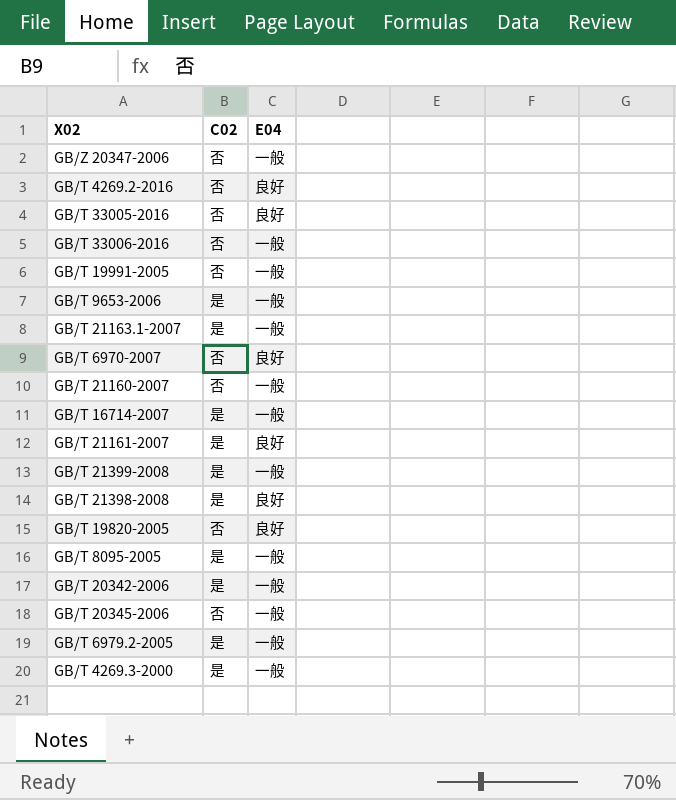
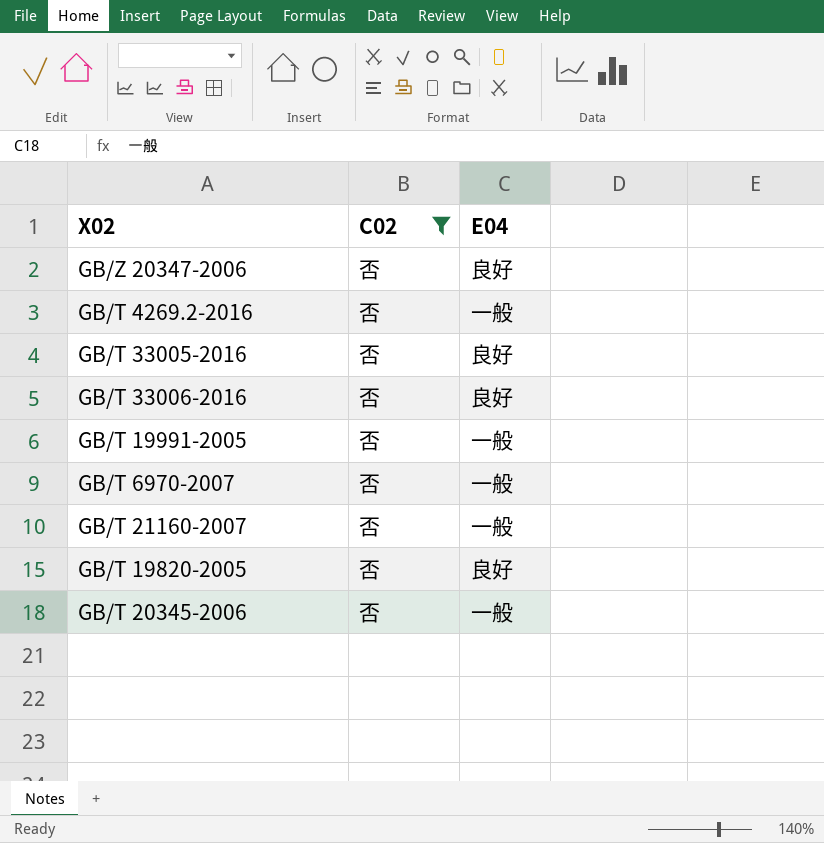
filter: none -> C02 = 否
GB/Z 20347-2006 | E04: 一般 -> 良好
GB/T 4269.2-2016 | E04: 良好 -> 一般
GB/T 33006-2016 | E04: 一般 -> 良好
GB/T 6970-2007 | E04: 良好 -> 一般

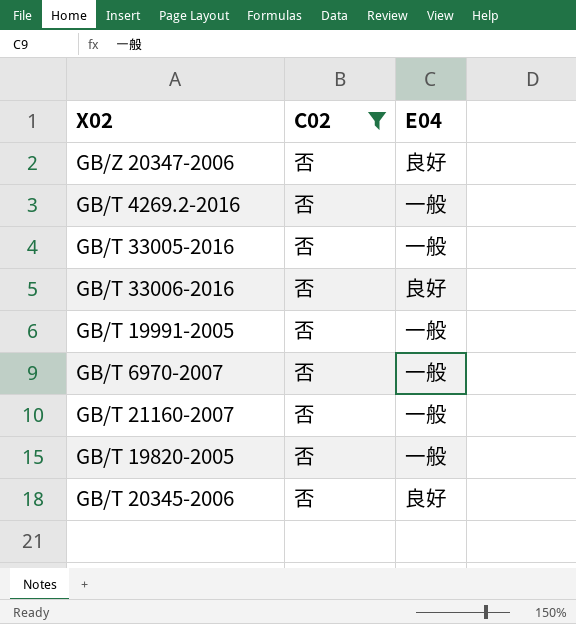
GB/T 33005-2016 | E04: 良好 -> 一般
GB/T 19820-2005 | E04: 良好 -> 一般
GB/T 20345-2006 | E04: 一般 -> 良好

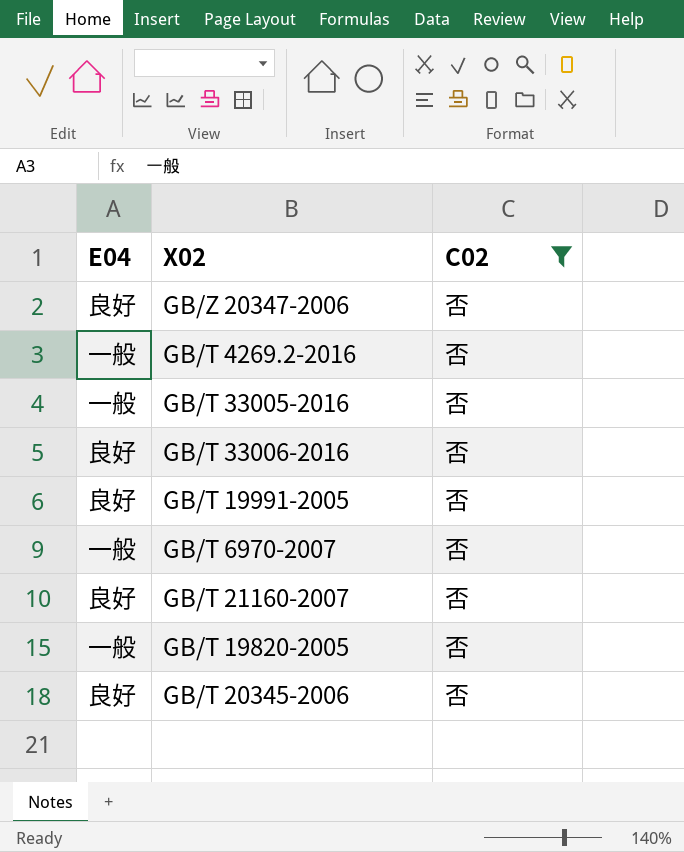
column E04 | position: 3 -> 1
GB/T 19991-2005 | E04: 一般 -> 良好
GB/T 21160-2007 | E04: 一般 -> 良好

